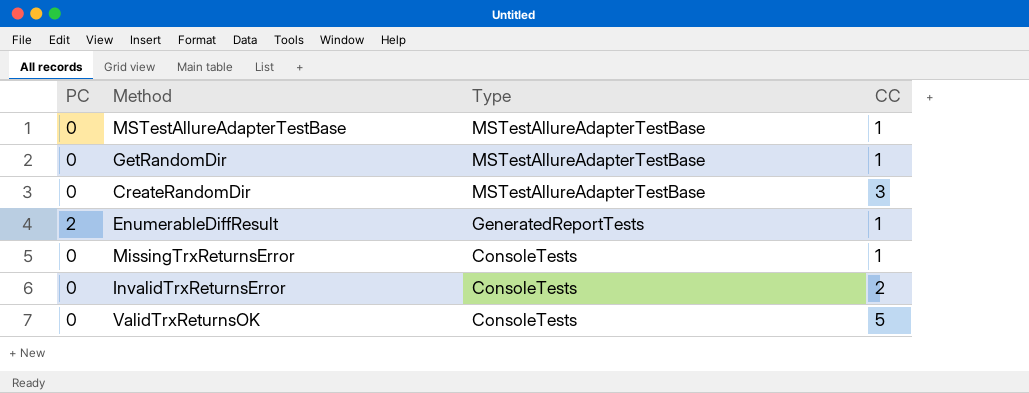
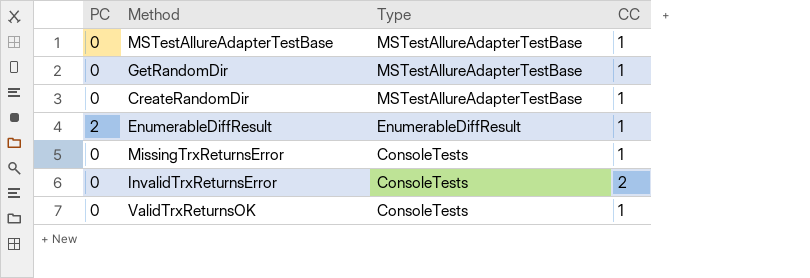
CreateRandomDir | CC: 3 -> 1
EnumerableDiffResult | Type: GeneratedReportTests -> EnumerableDiffResult
ValidTrxReturnsOK | CC: 5 -> 1

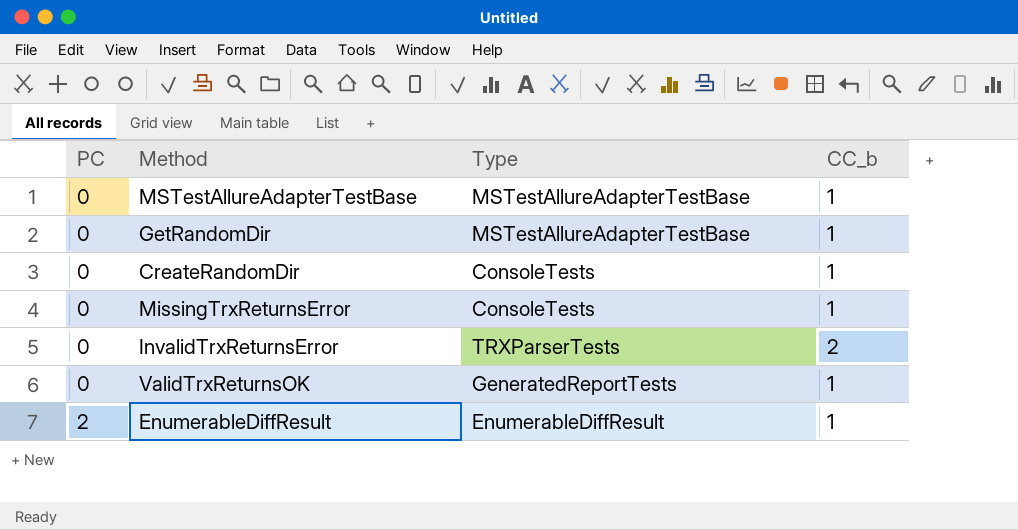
row order: Type descending -> PC ascending
column name: CC -> CC_b
CreateRandomDir | Type: MSTestAllureAdapterTestBase -> ConsoleTests
InvalidTrxReturnsError | Type: ConsoleTests -> TRXParserTests
ValidTrxReturnsOK | Type: ConsoleTests -> GeneratedReportTests

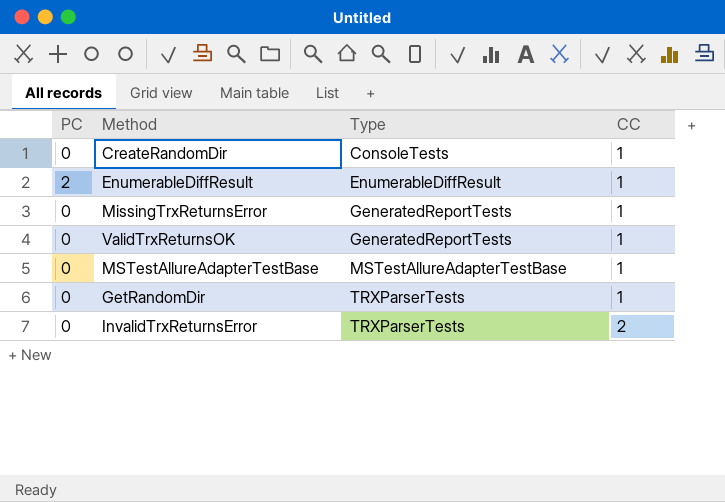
row order: PC ascending -> Type ascending
column name: CC_b -> CC
MissingTrxReturnsError | Type: ConsoleTests -> GeneratedReportTests
GetRandomDir | Type: MSTestAllureAdapterTestBase -> TRXParserTests

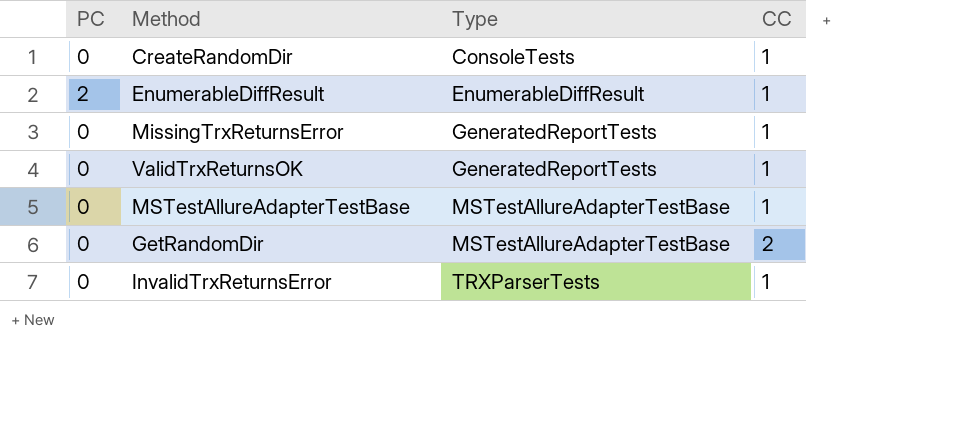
GetRandomDir | Type: TRXParserTests -> MSTestAllureAdapterTestBase
GetRandomDir | CC: 1 -> 2
InvalidTrxReturnsError | CC: 2 -> 1

